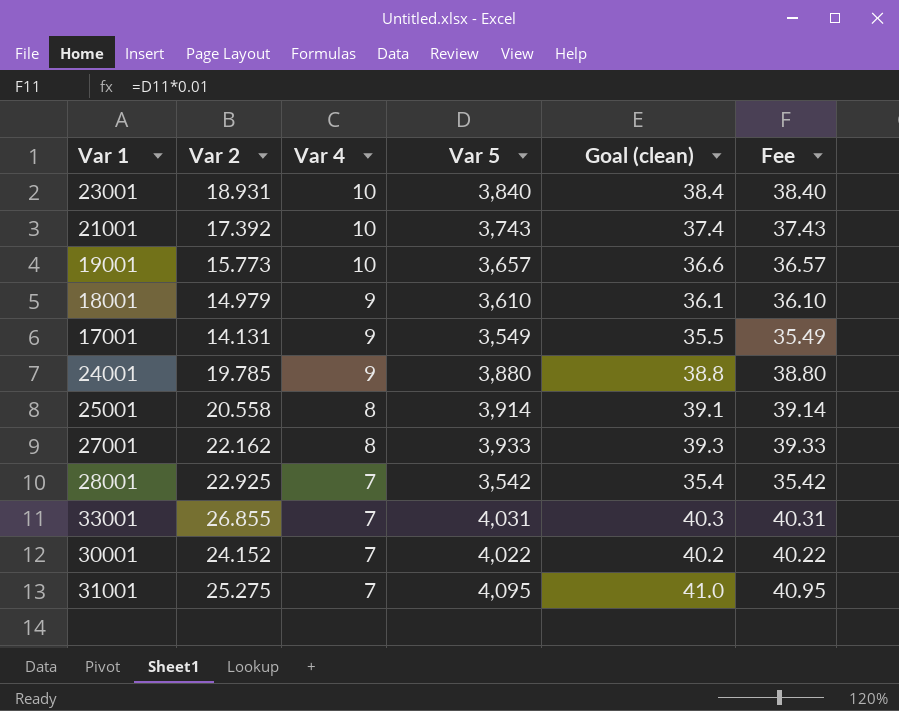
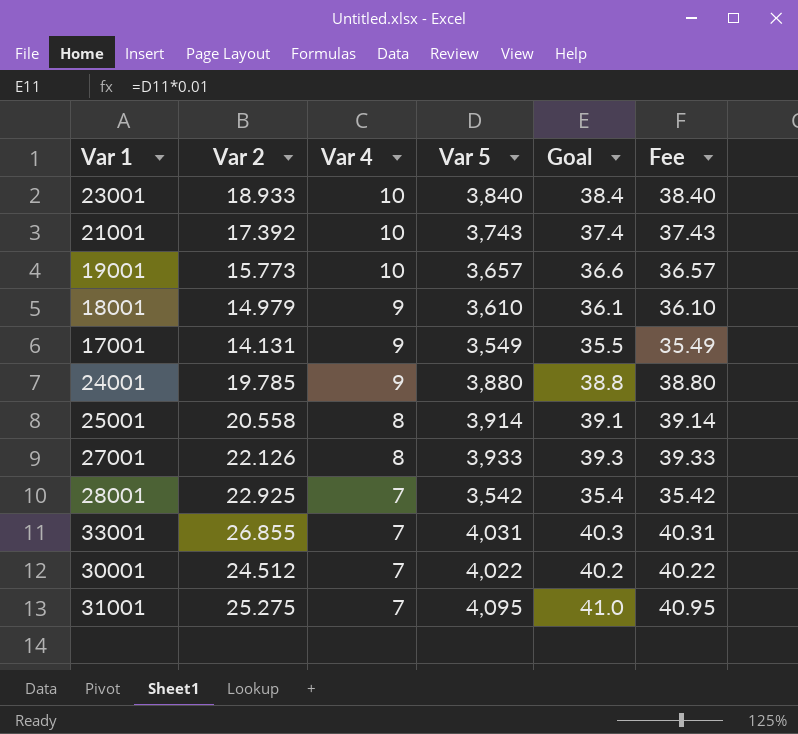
column name: Goal (clean) -> Goal
23001 | Var 2: 18.931 -> 18.933
27001 | Var 2: 22.162 -> 22.126
30001 | Var 2: 24.152 -> 24.512

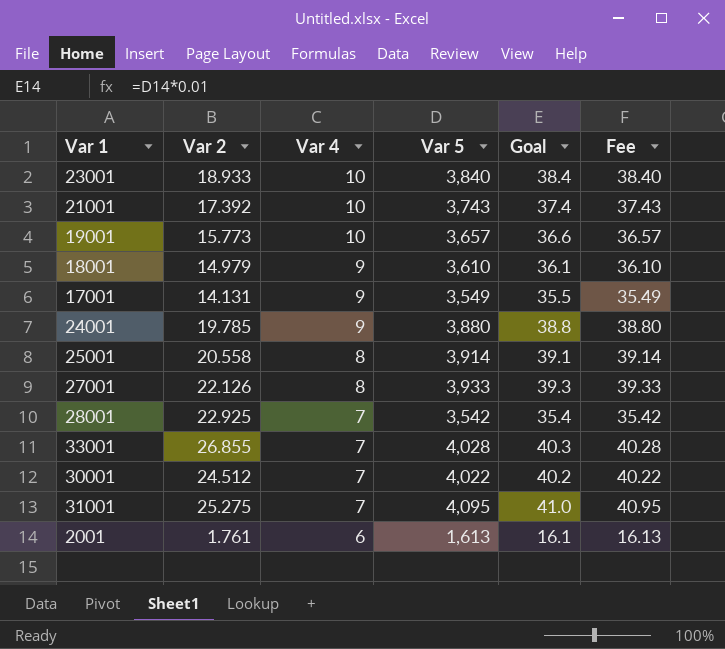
33001 | Var 5: 4,031 -> 4,028
33001 | Fee: 40.31 -> 40.28
row 2001: none -> 1.761 | 6 | 1,613 | 16.1 | 16.13

